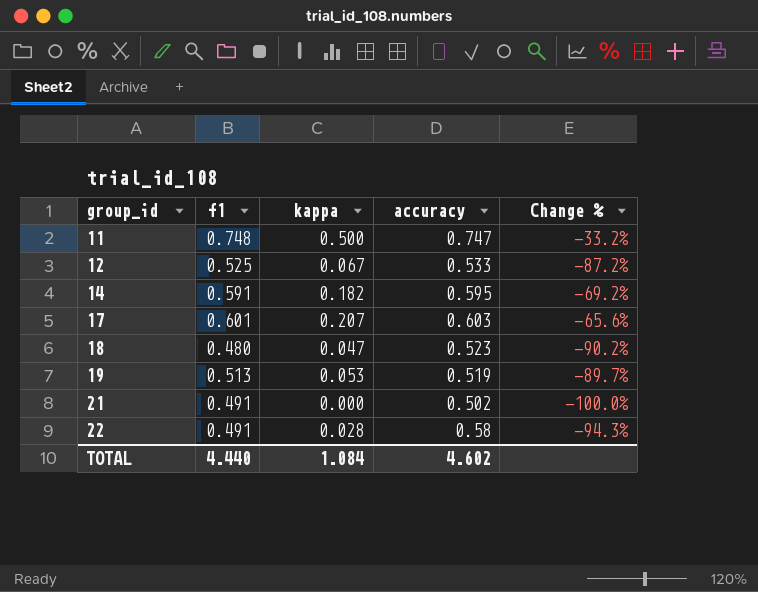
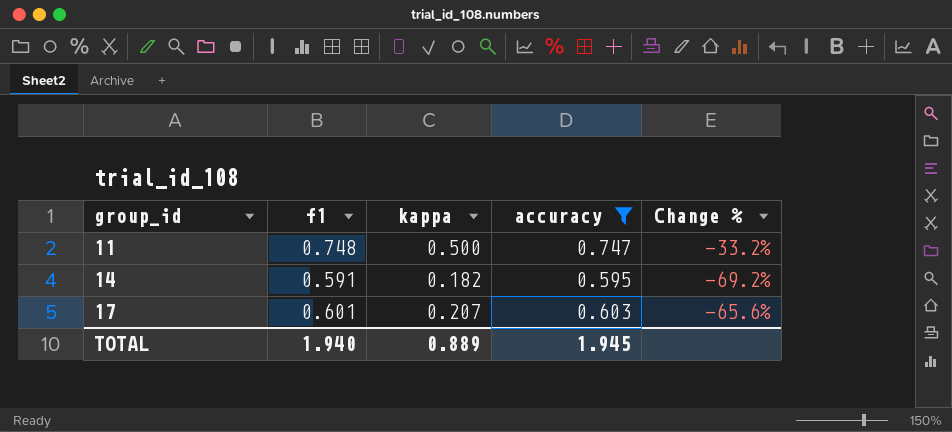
filter: none -> accuracy >= 0.595
TOTAL | f1: 4.440 -> 1.940
TOTAL | kappa: 1.084 -> 0.889
TOTAL | accuracy: 4.602 -> 1.945

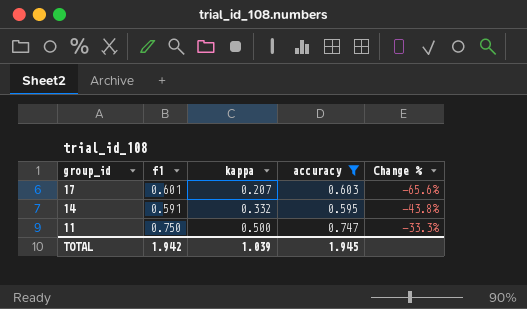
row order: group_id ascending -> group_id descending
14 | kappa: 0.182 -> 0.332
14 | Change %: -69.2% -> -43.8%
11 | f1: 0.748 -> 0.750
11 | Change %: -33.2% -> -33.3%
TOTAL | f1: 1.940 -> 1.942
TOTAL | kappa: 0.889 -> 1.039

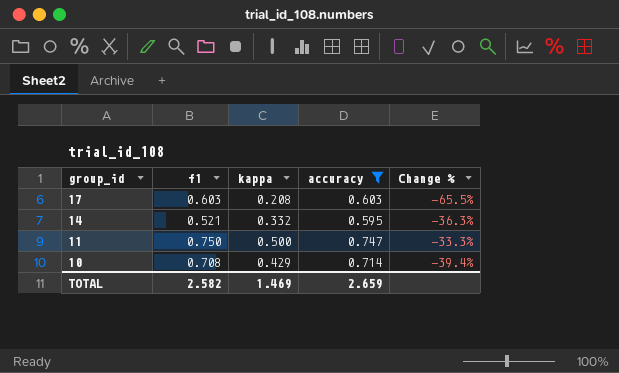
17 | f1: 0.601 -> 0.603
17 | kappa: 0.207 -> 0.208
17 | Change %: -65.6% -> -65.5%
14 | f1: 0.591 -> 0.521
14 | Change %: -43.8% -> -36.3%
row 10: none -> 0.708 | 0.429 | 0.714 | -39.4%
TOTAL | f1: 1.942 -> 2.582
TOTAL | kappa: 1.039 -> 1.469
TOTAL | accuracy: 1.945 -> 2.659

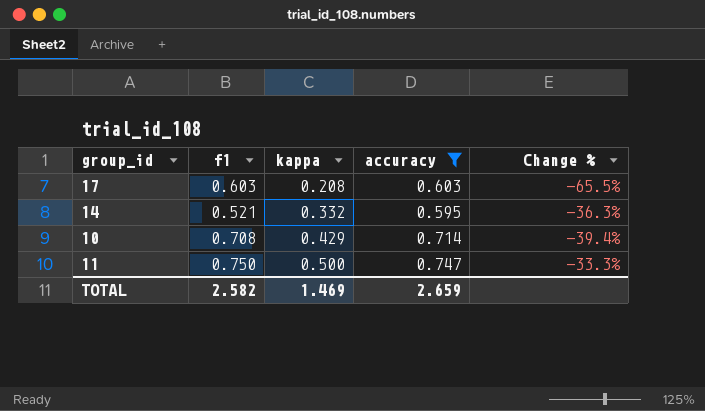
row order: group_id descending -> kappa ascending

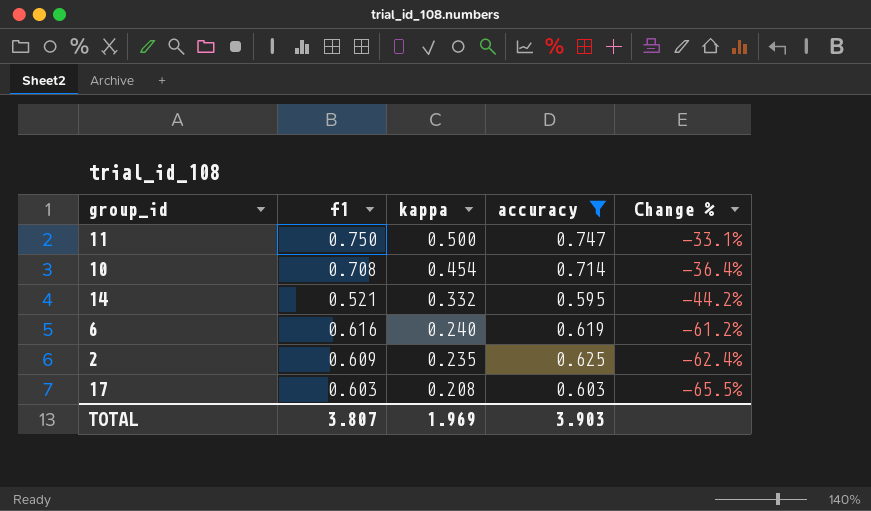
row order: kappa ascending -> kappa descending
column Change % | formula: ([kappa] - [f1]) / [f1] -> ([kappa] - [accuracy]) / [accuracy]
10 | kappa: 0.429 -> 0.454
row 6: none -> 0.616 | 0.240 | 0.619 | -61.2%
row 2: none -> 0.609 | 0.235 | 0.625 | -62.4%
TOTAL | f1: 2.582 -> 3.807
TOTAL | kappa: 1.469 -> 1.969
TOTAL | accuracy: 2.659 -> 3.903

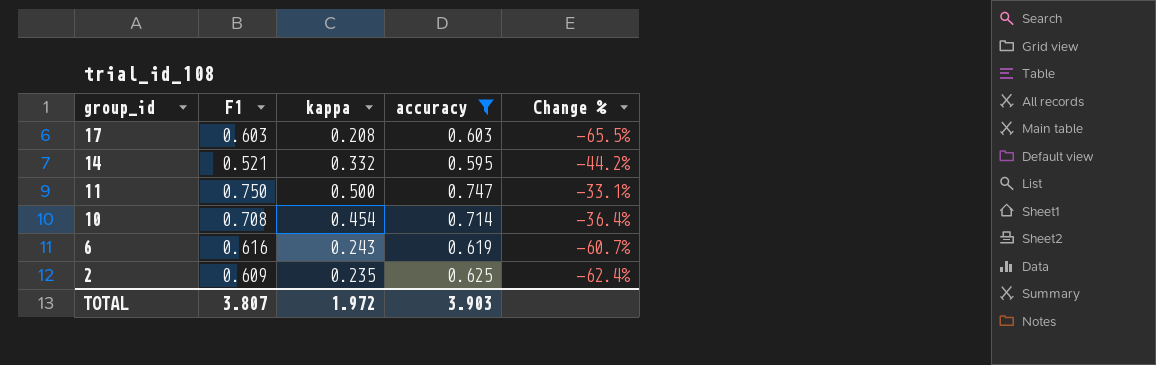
row order: kappa descending -> group_id descending
column name: f1 -> F1
6 | kappa: 0.240 -> 0.243
6 | Change %: -61.2% -> -60.7%
TOTAL | kappa: 1.969 -> 1.972

